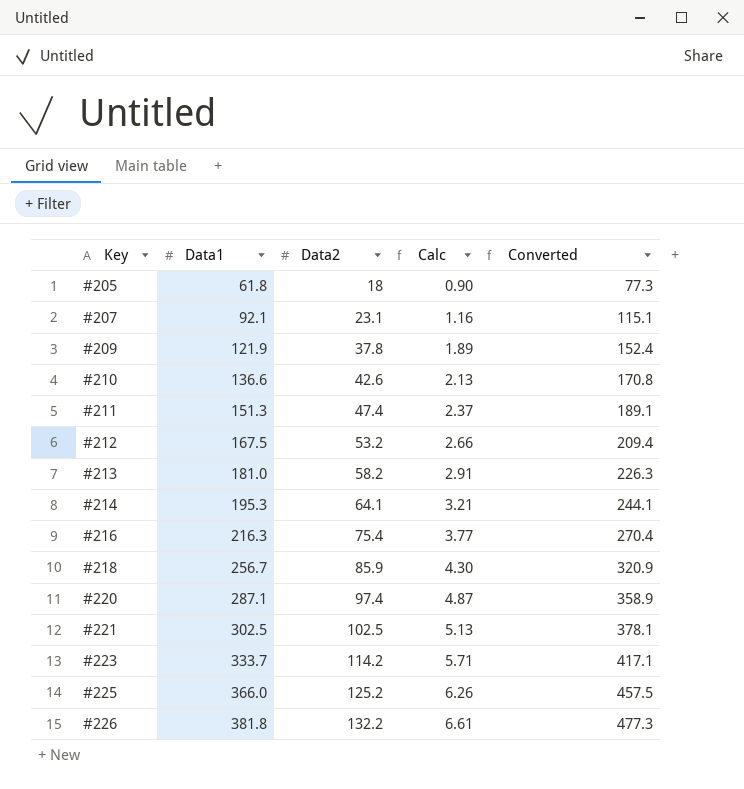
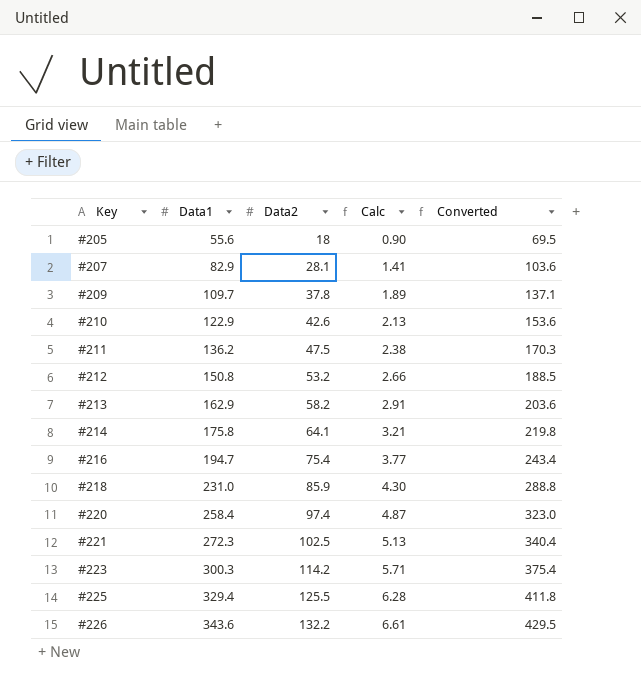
#205 | Data1: 61.8 -> 55.6
#205 | Converted: 77.3 -> 69.5
#207 | Data1: 92.1 -> 82.9
#207 | Data2: 23.1 -> 28.1
#207 | Calc: 1.16 -> 1.41
#207 | Converted: 115.1 -> 103.6
#209 | Data1: 121.9 -> 109.7
#209 | Converted: 152.4 -> 137.1
#210 | Data1: 136.6 -> 122.9
#210 | Converted: 170.8 -> 153.6
#211 | Data1: 151.3 -> 136.2
#211 | Data2: 47.4 -> 47.5
#211 | Calc: 2.37 -> 2.38
#211 | Converted: 189.1 -> 170.3
#212 | Data1: 167.5 -> 150.8
#212 | Converted: 209.4 -> 188.5
#213 | Data1: 181.0 -> 162.9
#213 | Converted: 226.3 -> 203.6
#214 | Data1: 195.3 -> 175.8
#214 | Converted: 244.1 -> 219.8
#216 | Data1: 216.3 -> 194.7
#216 | Converted: 270.4 -> 243.4
#218 | Data1: 256.7 -> 231.0
#218 | Converted: 320.9 -> 288.8
#220 | Data1: 287.1 -> 258.4
#220 | Converted: 358.9 -> 323.0
#221 | Data1: 302.5 -> 272.3
#221 | Converted: 378.1 -> 340.4
#223 | Data1: 333.7 -> 300.3
#223 | Converted: 417.1 -> 375.4
#225 | Data1: 366.0 -> 329.4
#225 | Data2: 125.2 -> 125.5
#225 | Calc: 6.26 -> 6.28
#225 | Converted: 457.5 -> 411.8
#226 | Data1: 381.8 -> 343.6
#226 | Converted: 477.3 -> 429.5

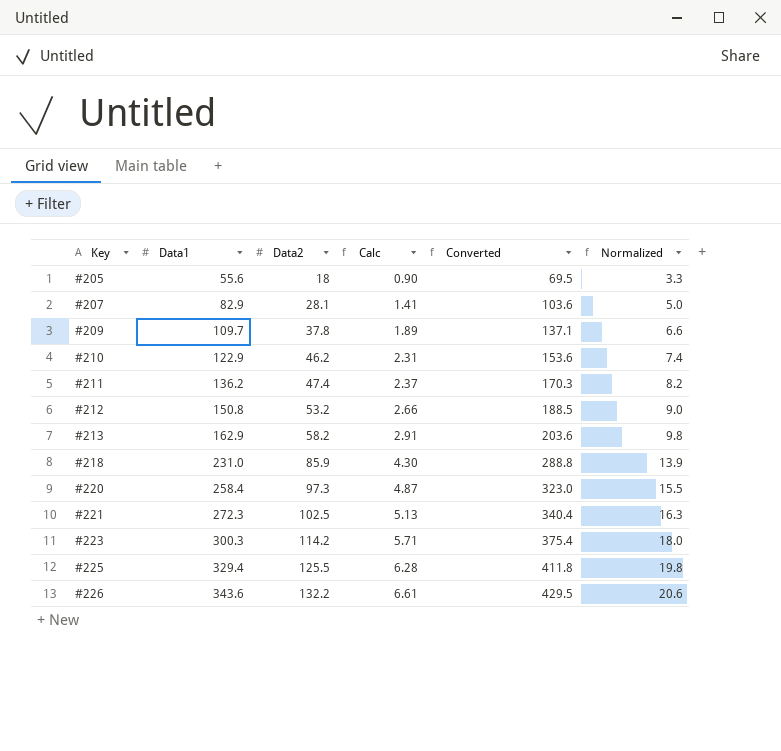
column Normalized | formula: none -> [Data1] * 0.06
row #214: 175.8 | 64.1 | 3.21 | 219.8 -> none
row #216: 194.7 | 75.4 | 3.77 | 243.4 -> none
#210 | Data2: 42.6 -> 46.2
#210 | Calc: 2.13 -> 2.31
#211 | Data2: 47.5 -> 47.4
#211 | Calc: 2.38 -> 2.37
#220 | Data2: 97.4 -> 97.3

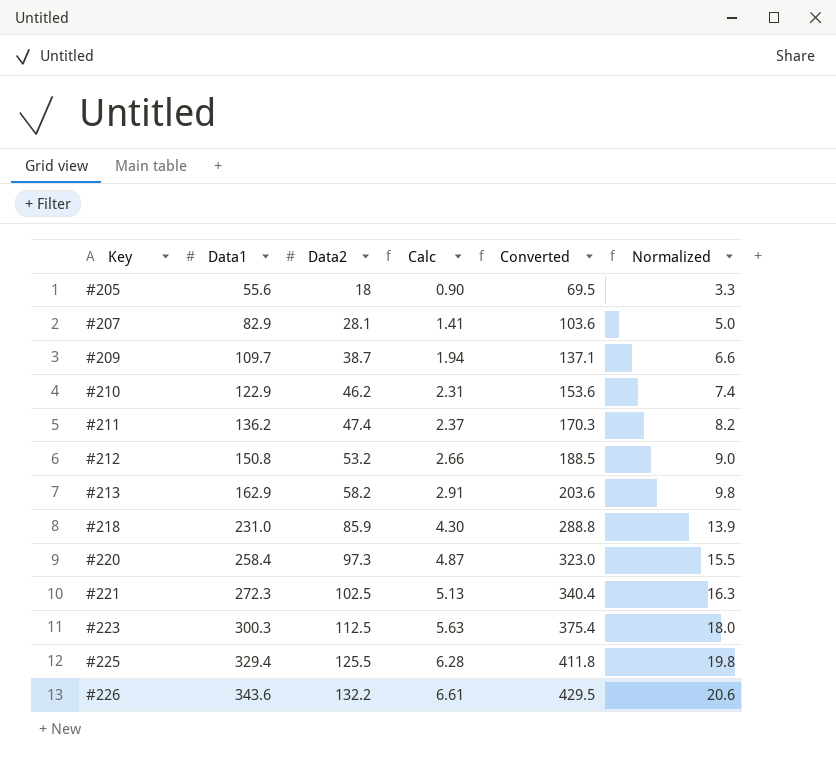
#209 | Data2: 37.8 -> 38.7
#209 | Calc: 1.89 -> 1.94
#223 | Data2: 114.2 -> 112.5
#223 | Calc: 5.71 -> 5.63

